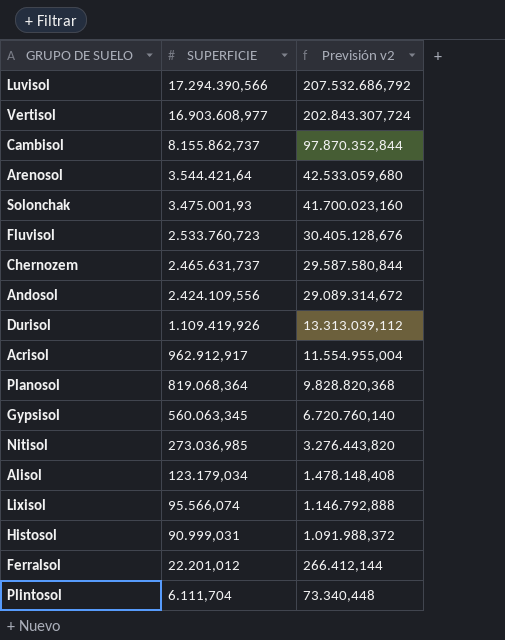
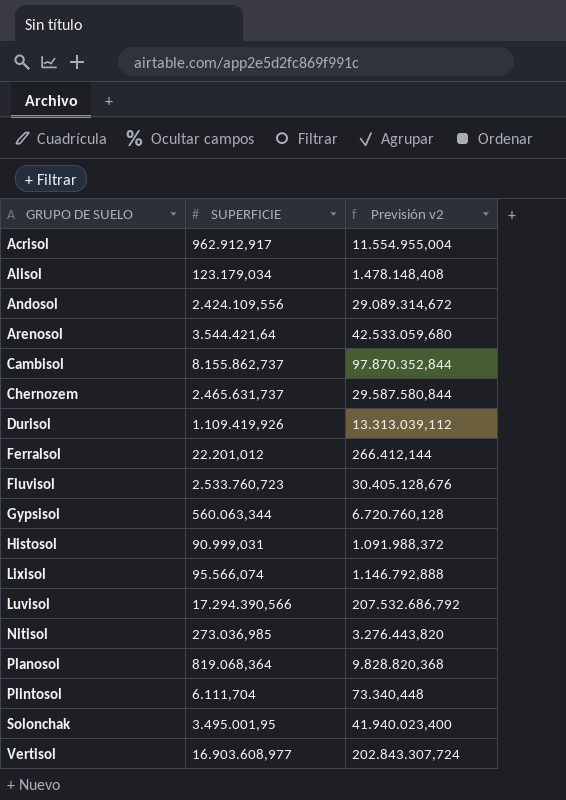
row order: SUPERFICIE descending -> GRUPO DE SUELO ascending
Gypsisol | SUPERFICIE: 560.063,345 -> 560.063,344
Gypsisol | Previsión v2: 6.720.760,140 -> 6.720.760,128
Solonchak | SUPERFICIE: 3.475.001,93 -> 3.495.001,95
Solonchak | Previsión v2: 41.700.023,160 -> 41.940.023,400

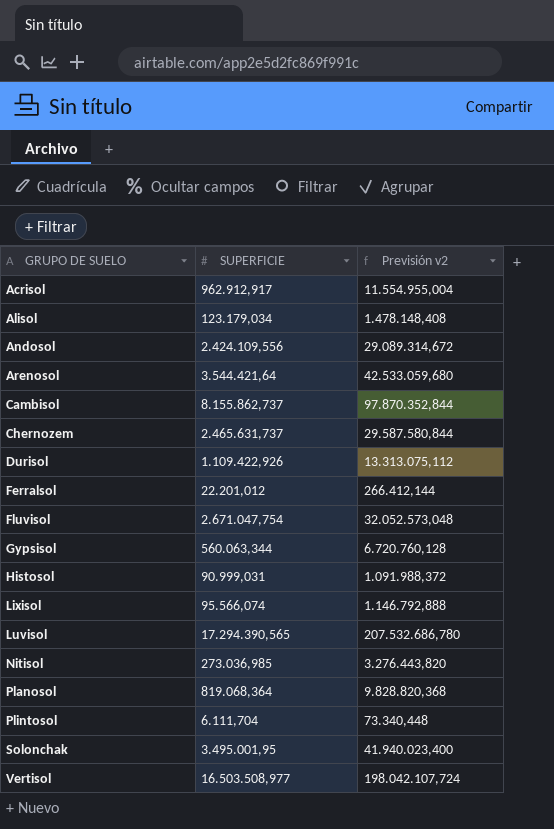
Durisol | SUPERFICIE: 1.109.419,926 -> 1.109.422,926
Durisol | Previsión v2: 13.313.039,112 -> 13.313.075,112
Fluvisol | SUPERFICIE: 2.533.760,723 -> 2.671.047,754
Fluvisol | Previsión v2: 30.405.128,676 -> 32.052.573,048
Luvisol | SUPERFICIE: 17.294.390,566 -> 17.294.390,565
Luvisol | Previsión v2: 207.532.686,792 -> 207.532.686,780
Vertisol | SUPERFICIE: 16.903.608,977 -> 16.503.508,977
Vertisol | Previsión v2: 202.843.307,724 -> 198.042.107,724

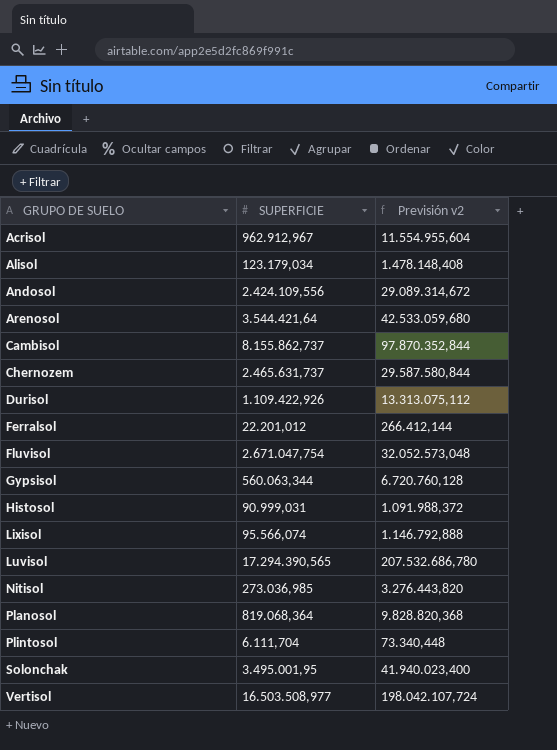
Acrisol | SUPERFICIE: 962.912,917 -> 962.912,967
Acrisol | Previsión v2: 11.554.955,004 -> 11.554.955,604

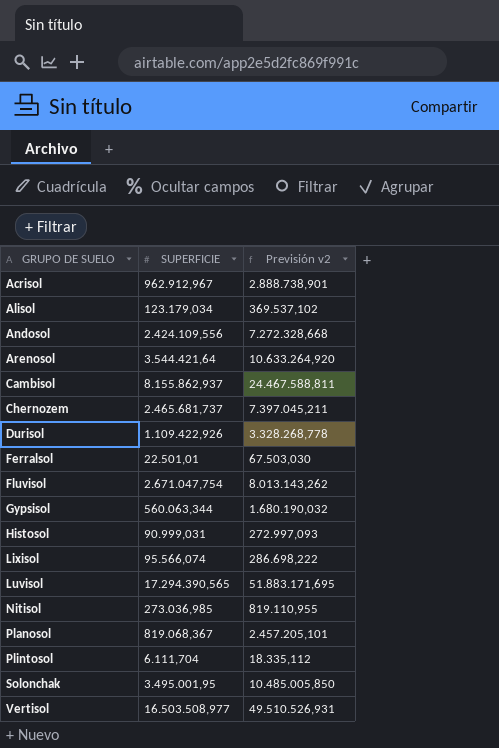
column Previsión v2 | formula: [SUPERFICIE] * 12 -> [SUPERFICIE] * 3
Cambisol | SUPERFICIE: 8.155.862,737 -> 8.155.862,937
Chernozem | SUPERFICIE: 2.465.631,737 -> 2.465.681,737
Ferralsol | SUPERFICIE: 22.201,012 -> 22.501,01
Planosol | SUPERFICIE: 819.068,364 -> 819.068,367

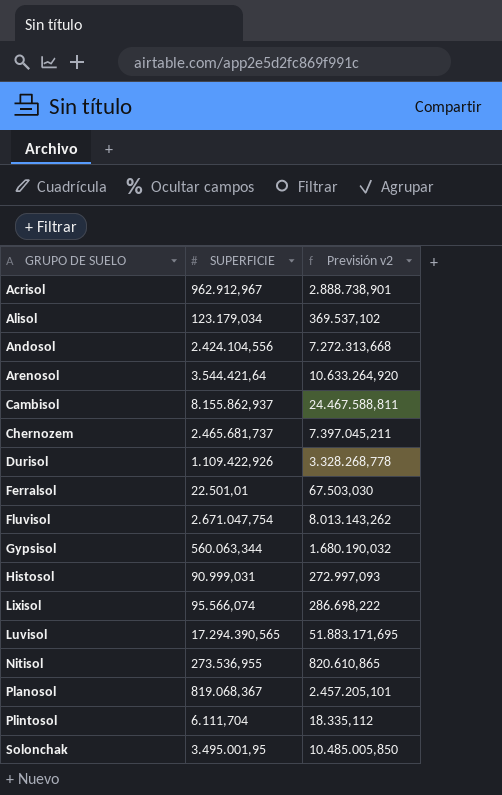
row Vertisol: 16.503.508,977 | 49.510.526,931 -> none
Andosol | SUPERFICIE: 2.424.109,556 -> 2.424.104,556
Andosol | Previsión v2: 7.272.328,668 -> 7.272.313,668
Nitisol | SUPERFICIE: 273.036,985 -> 273.536,955
Nitisol | Previsión v2: 819.110,955 -> 820.610,865

